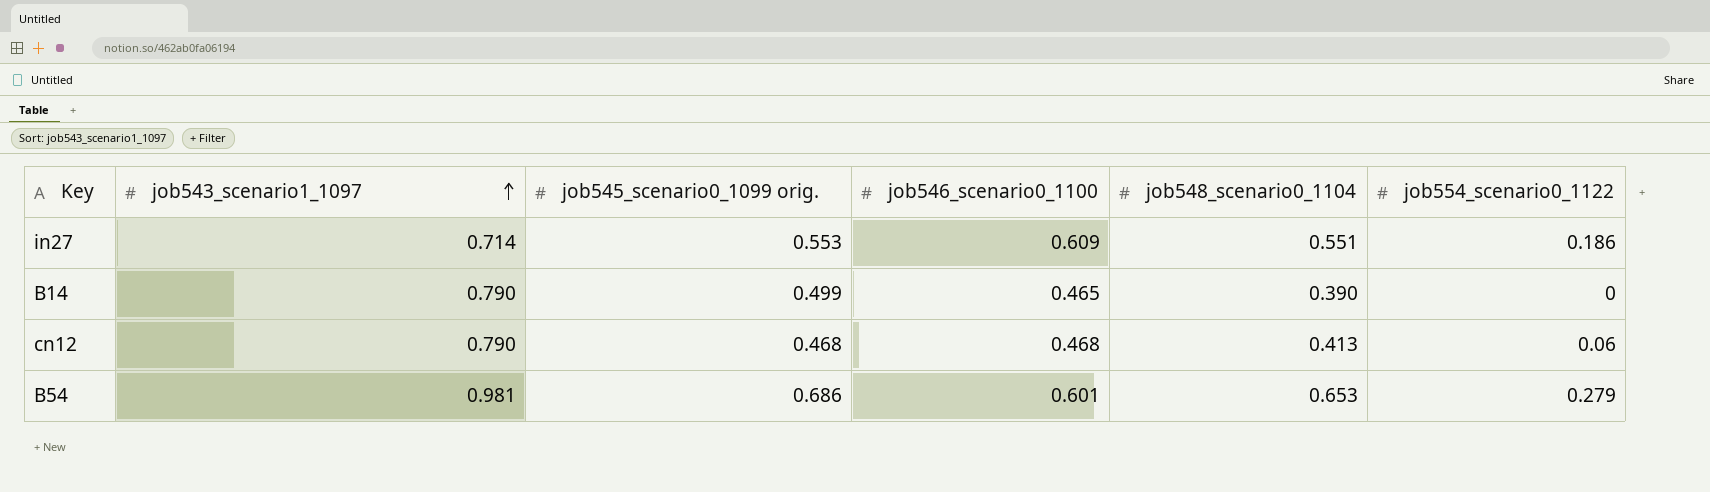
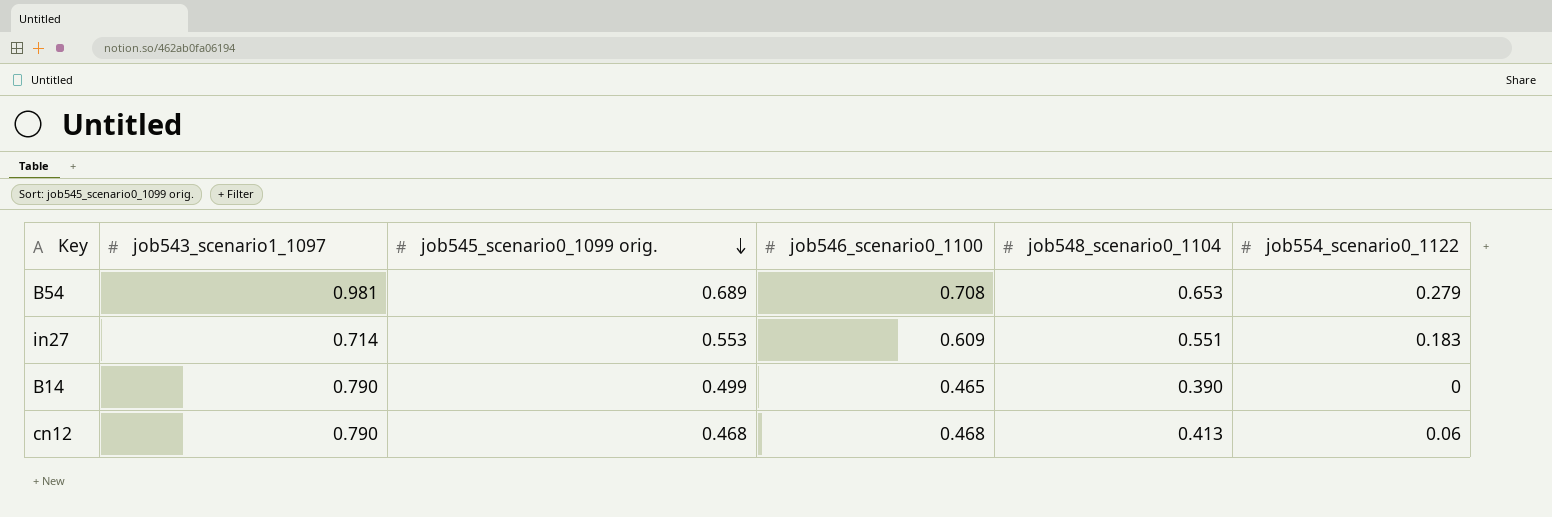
row order: job543_scenario1_1097 ascending -> job545_scenario0_1099 orig. descending
B54 | job545_scenario0_1099 orig.: 0.686 -> 0.689
B54 | job546_scenario0_1100: 0.601 -> 0.708
in27 | job554_scenario0_1122: 0.186 -> 0.183

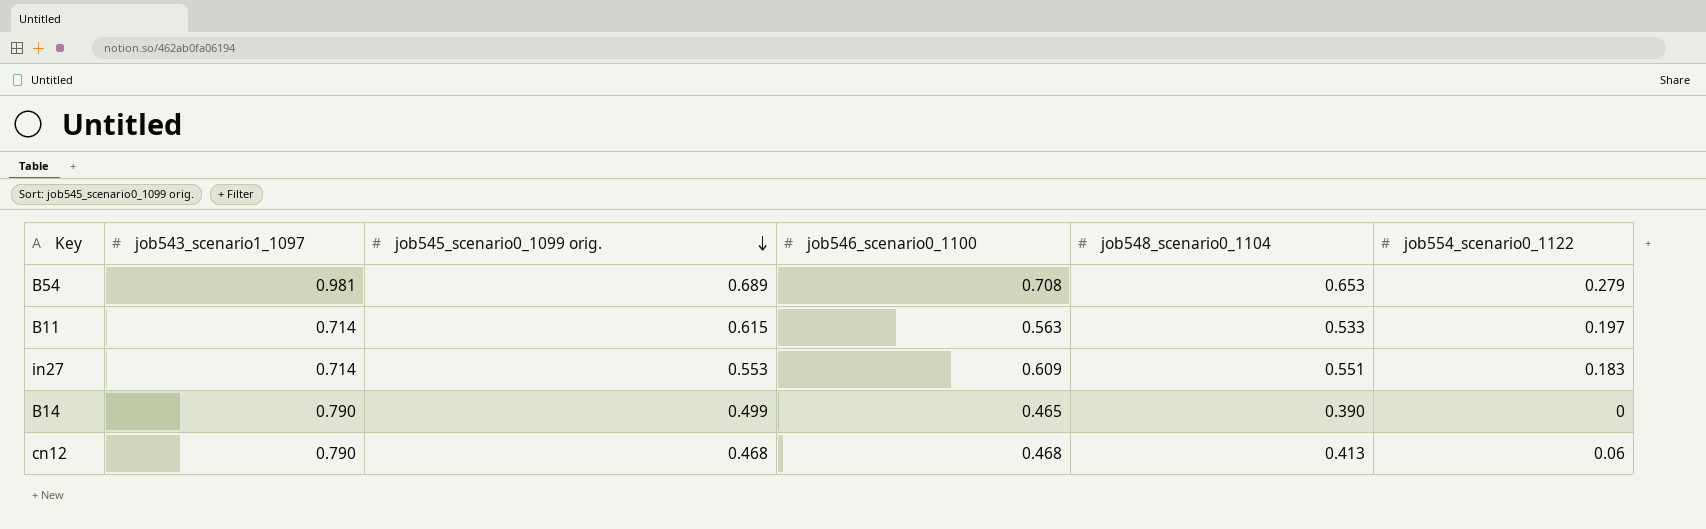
row B11: none -> 0.714 | 0.615 | 0.563 | 0.533 | 0.197

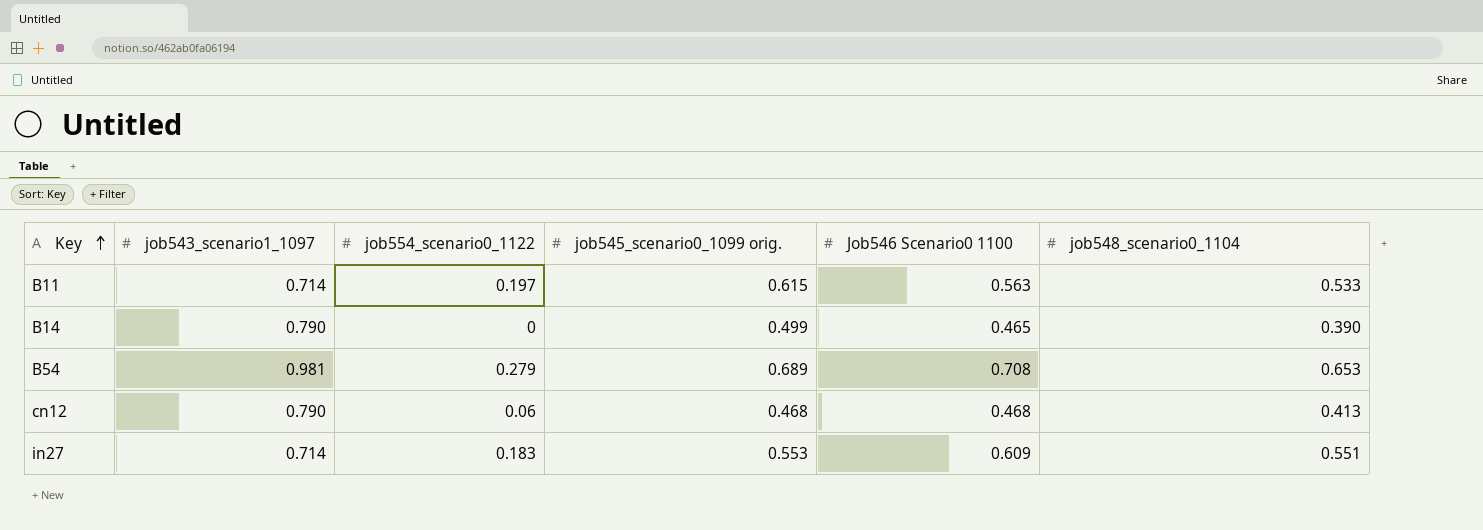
row order: job545_scenario0_1099 orig. descending -> Key ascending
column job554_scenario0_1122 | position: 6 -> 3
column name: job546_scenario0_1100 -> Job546 Scenario0 1100

